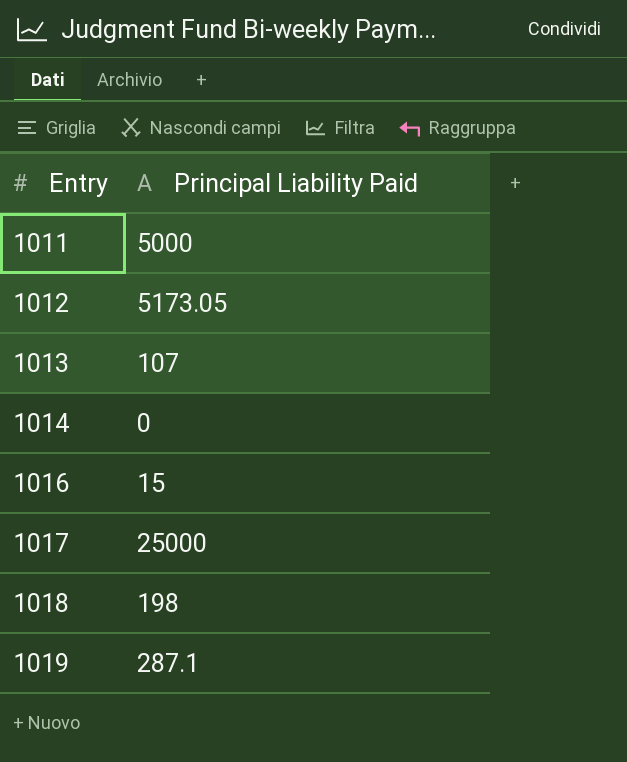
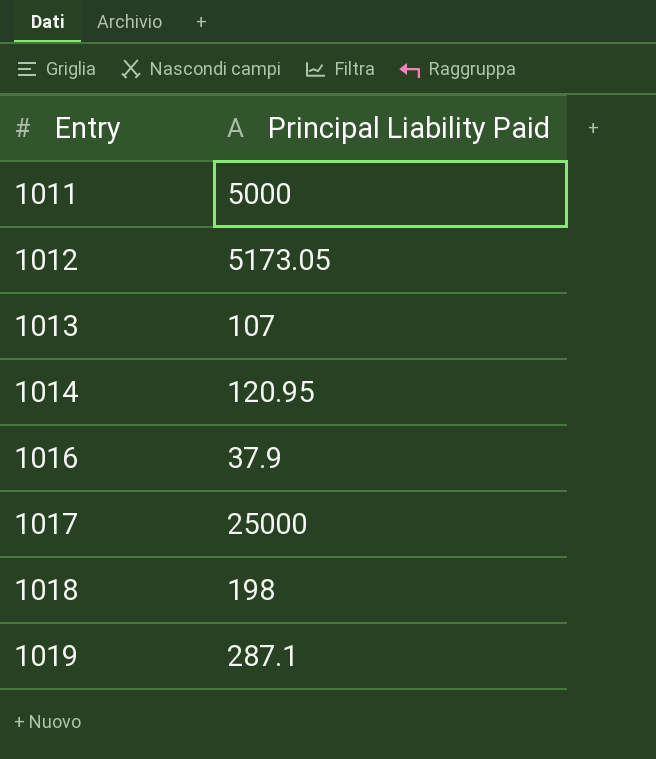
1014 | Principal Liability Paid: 0 -> 120.95
1016 | Principal Liability Paid: 15 -> 37.9

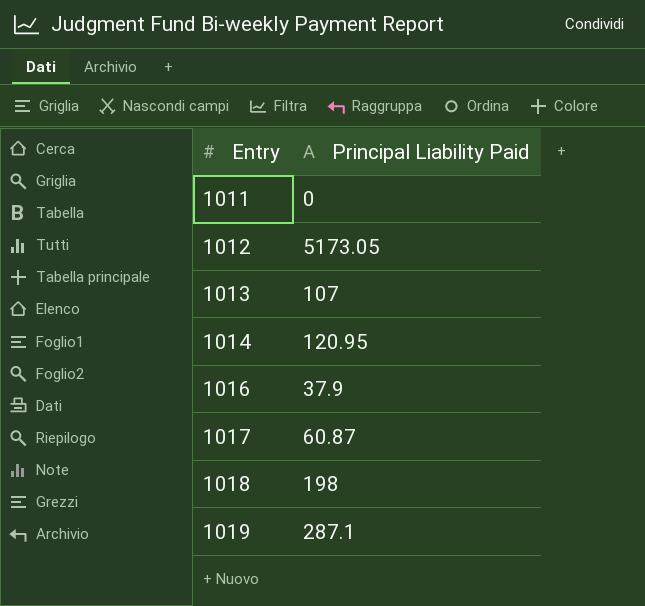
1011 | Principal Liability Paid: 5000 -> 0
1017 | Principal Liability Paid: 25000 -> 60.87

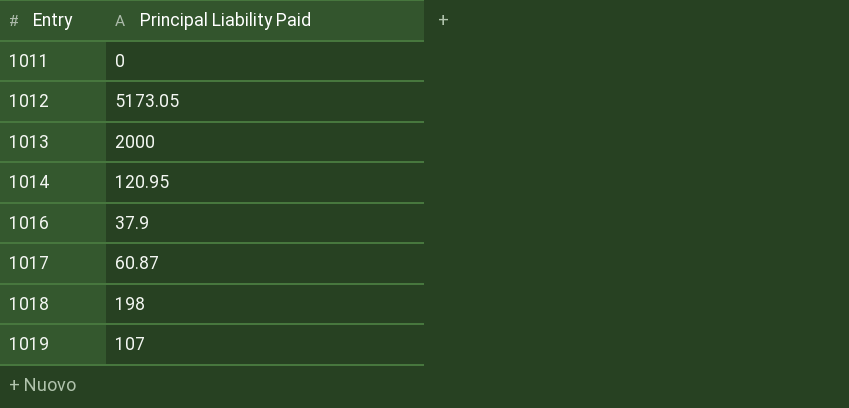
1013 | Principal Liability Paid: 107 -> 2000
1019 | Principal Liability Paid: 287.1 -> 107

